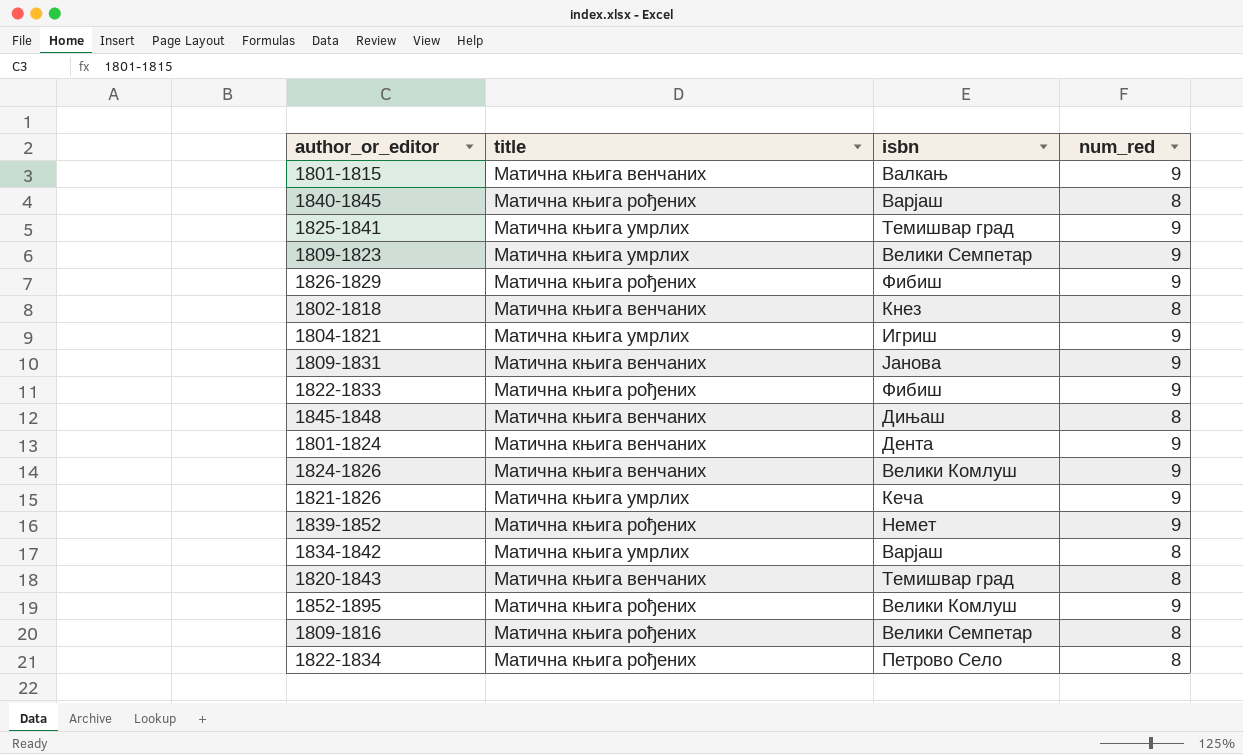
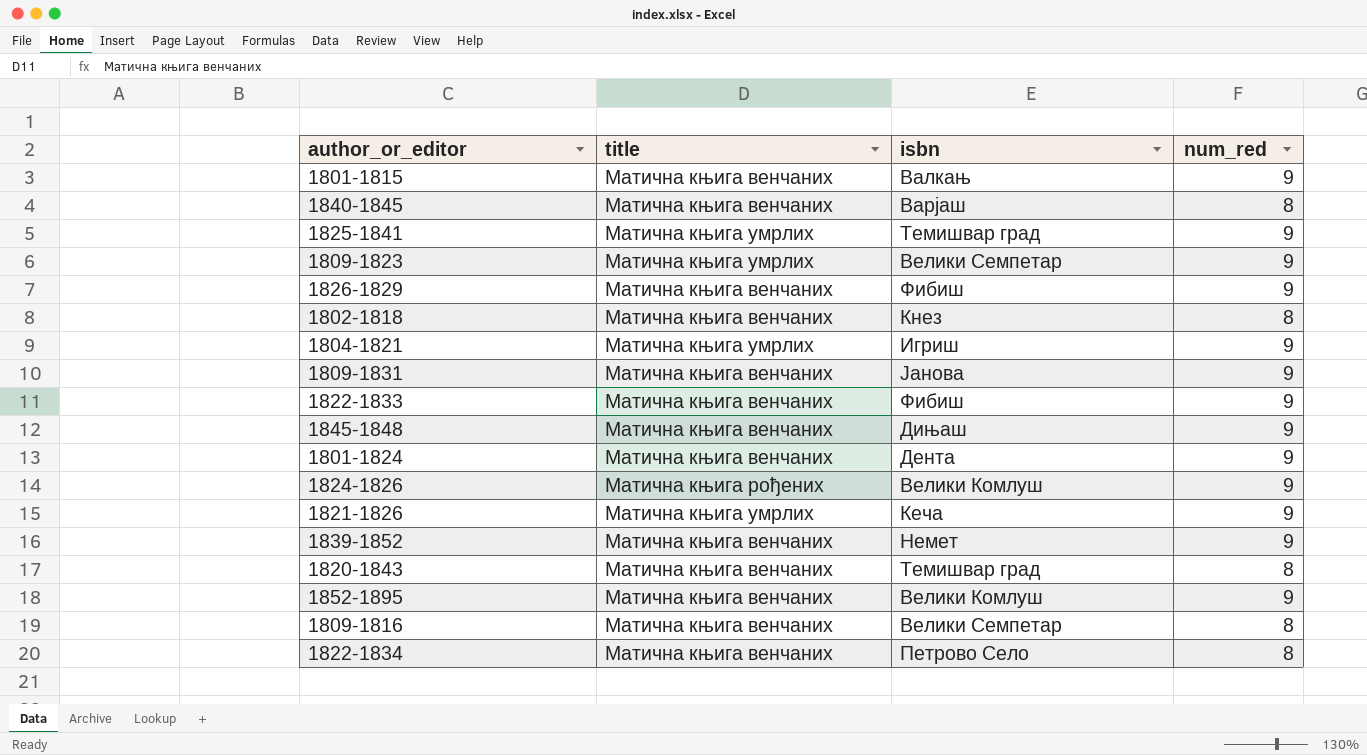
row 1834-1842: Матична књига умрлих | Варјаш | 8 -> none
1840-1845 | title: Матична књига рођених -> Матична књига венчаних
1826-1829 | title: Матична књига рођених -> Матична књига венчаних
1822-1833 | title: Матична књига рођених -> Матична књига венчаних
1845-1848 | num_red: 8 -> 9
1824-1826 | title: Матична књига венчаних -> Матична књига рођених
1839-1852 | title: Матична књига рођених -> Матична књига венчаних
1852-1895 | title: Матична књига рођених -> Матична књига венчаних
1809-1816 | title: Матична књига рођених -> Матична књига венчаних
1822-1834 | title: Матична књига рођених -> Матична књига венчаних

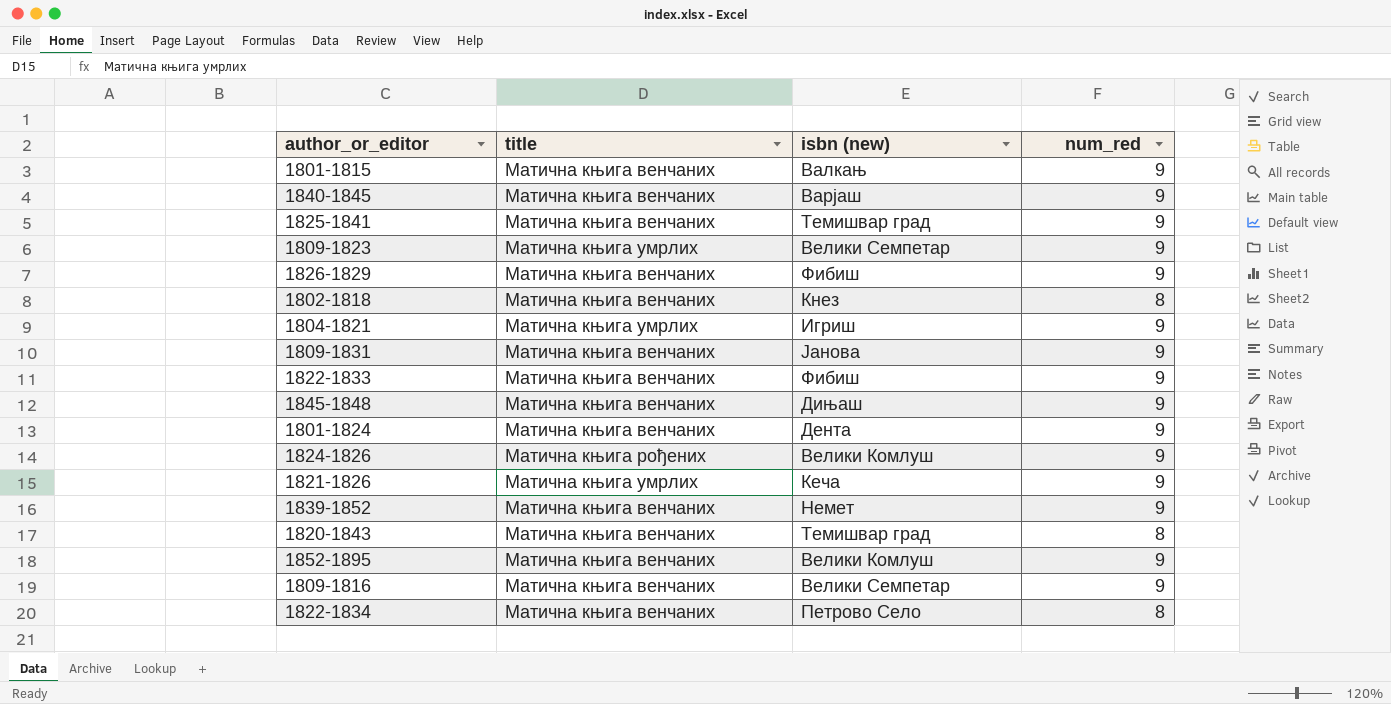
column name: isbn -> isbn (new)
1840-1845 | num_red: 8 -> 9
1825-1841 | title: Матична књига умрлих -> Матична књига венчаних
1809-1816 | num_red: 8 -> 9

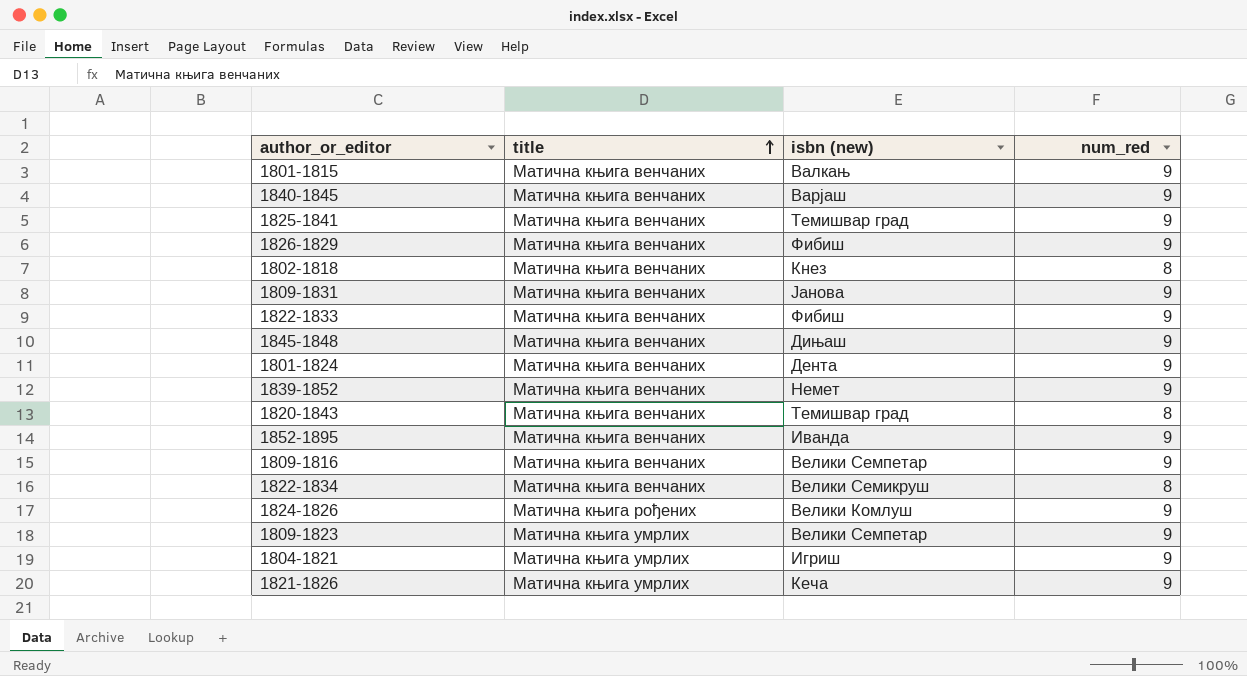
row order: none -> title ascending
1852-1895 | isbn (new): Велики Комлуш -> Иванда
1822-1834 | isbn (new): Петрово Село -> Велики Семикруш

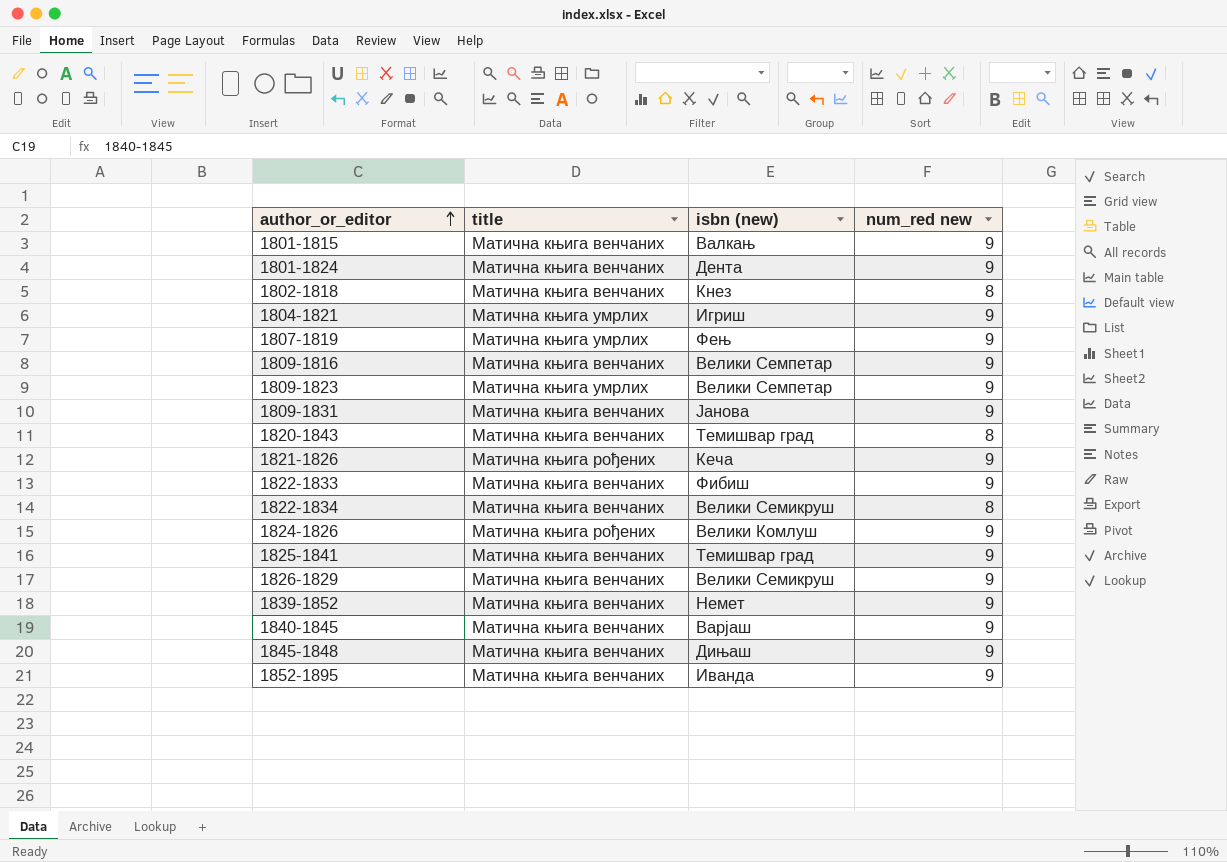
row order: title ascending -> author_or_editor ascending
column name: num_red -> num_red new
row 1807-1819: none -> Матична књига умрлих | Фењ | 9
1821-1826 | title: Матична књига умрлих -> Матична књига рођених
1826-1829 | isbn (new): Фибиш -> Велики Семикруш

